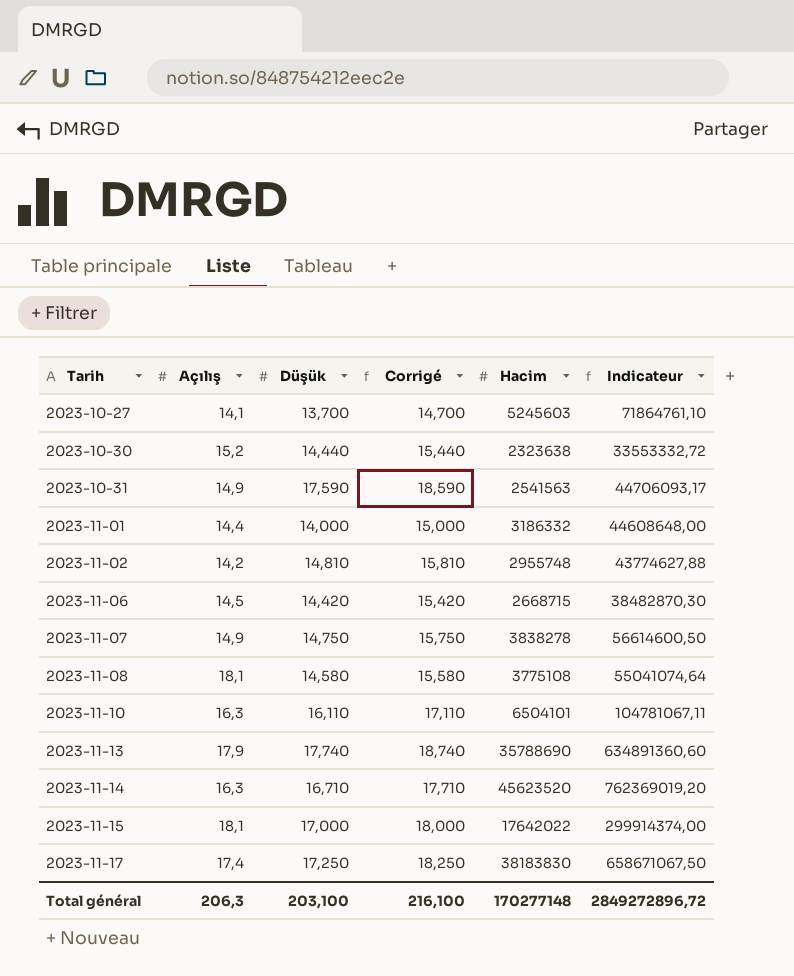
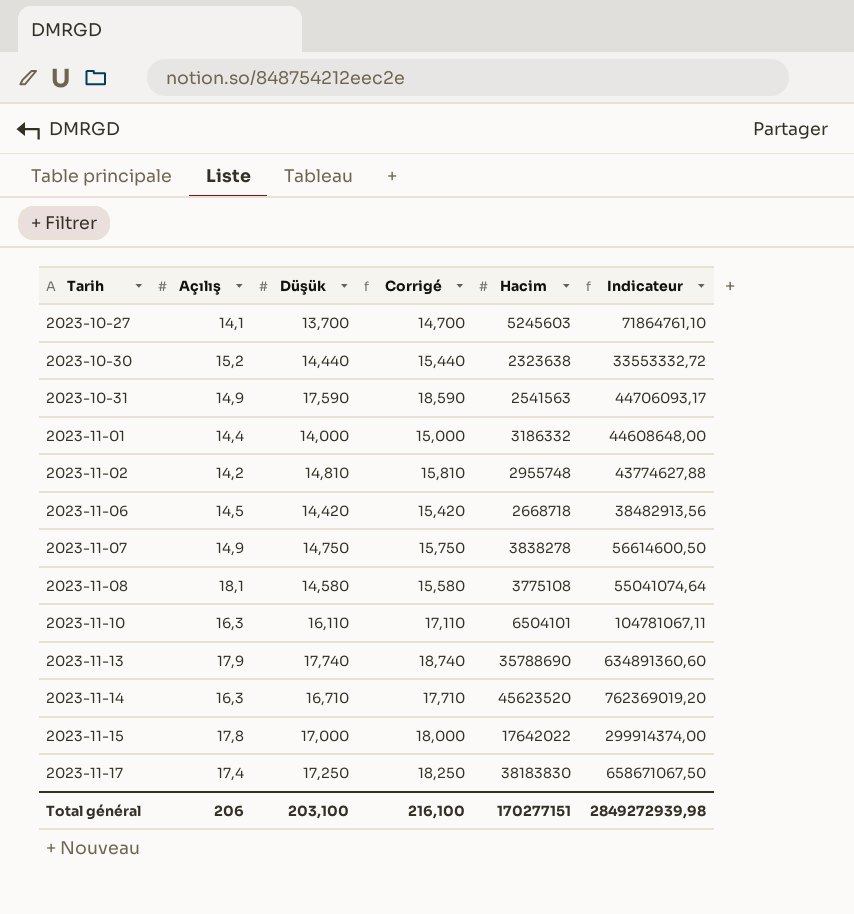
2023-11-06 | Hacim: 2668715 -> 2668718
2023-11-06 | Indicateur: 38482870,30 -> 38482913,56
2023-11-15 | Açılış: 18,1 -> 17,8
Total général | Açılış: 206,3 -> 206
Total général | Hacim: 170277148 -> 170277151
Total général | Indicateur: 2849272896,72 -> 2849272939,98

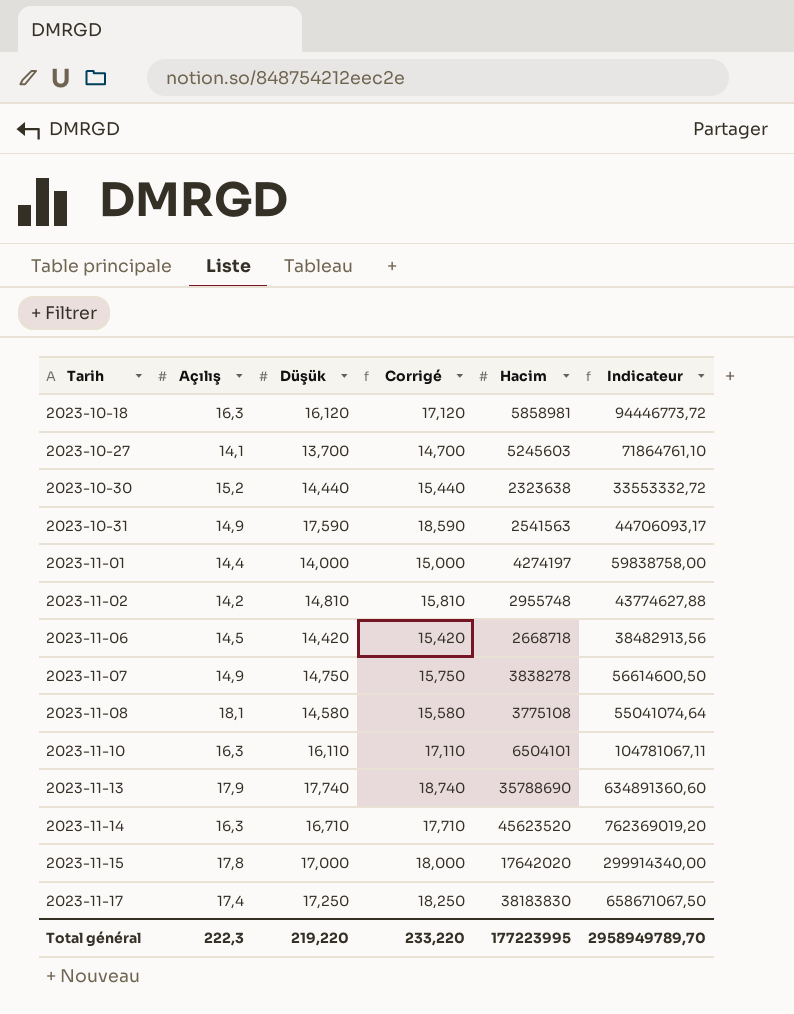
row 2023-10-18: none -> 16,3 | 16,120 | 17,120 | 5858981 | 94446773,72
2023-11-01 | Hacim: 3186332 -> 4274197
2023-11-01 | Indicateur: 44608648,00 -> 59838758,00
2023-11-15 | Hacim: 17642022 -> 17642020
2023-11-15 | Indicateur: 299914374,00 -> 299914340,00
Total général | Açılış: 206 -> 222,3
Total général | Düşük: 203,100 -> 219,220
Total général | Corrigé: 216,100 -> 233,220
Total général | Hacim: 170277151 -> 177223995
Total général | Indicateur: 2849272939,98 -> 2958949789,70

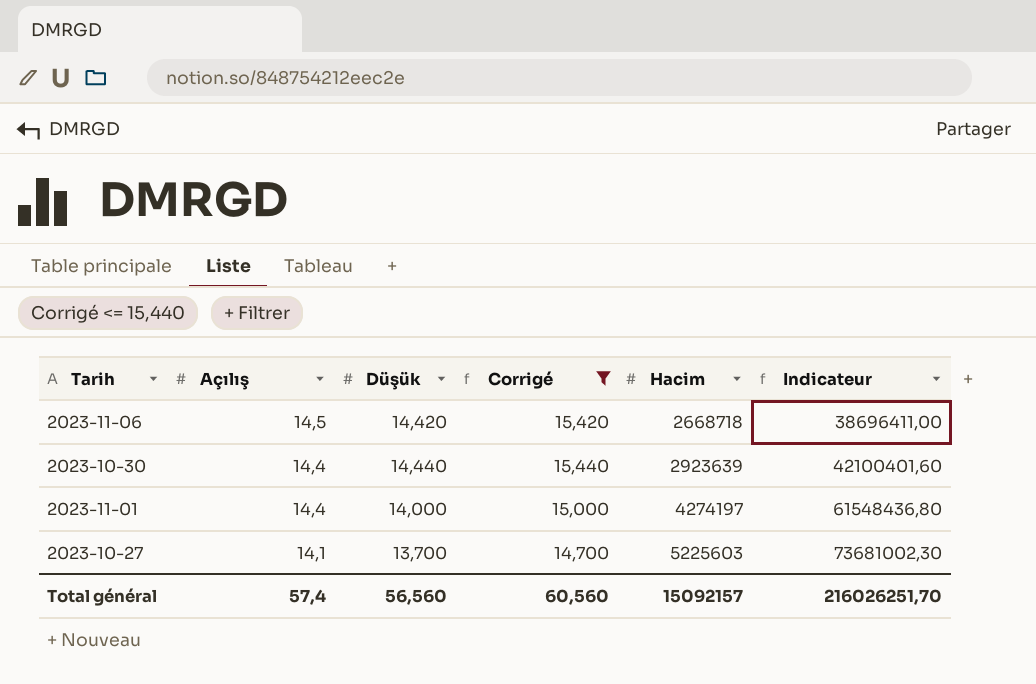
filter: none -> Corrigé <= 15,440
row order: Tarih ascending -> Açılış descending
column Indicateur | formula: [Düşük] * [Hacim] -> [Açılış] * [Hacim]
2023-10-30 | Açılış: 15,2 -> 14,4
2023-10-30 | Hacim: 2323638 -> 2923639
2023-10-27 | Hacim: 5245603 -> 5225603
Total général | Açılış: 222,3 -> 57,4
Total général | Düşük: 219,220 -> 56,560
Total général | Corrigé: 233,220 -> 60,560
Total général | Hacim: 177223995 -> 15092157
Total général | Indicateur: 2958949789,70 -> 216026251,70

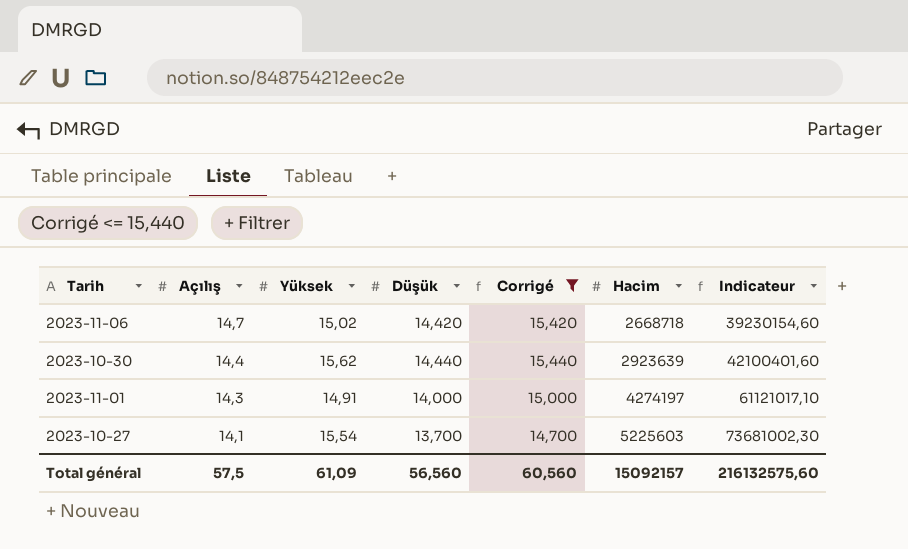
column Yüksek | position: none -> 3
2023-11-06 | Açılış: 14,5 -> 14,7
2023-11-06 | Indicateur: 38696411,00 -> 39230154,60
2023-11-01 | Açılış: 14,4 -> 14,3
2023-11-01 | Indicateur: 61548436,80 -> 61121017,10
Total général | Açılış: 57,4 -> 57,5
Total général | Indicateur: 216026251,70 -> 216132575,60

